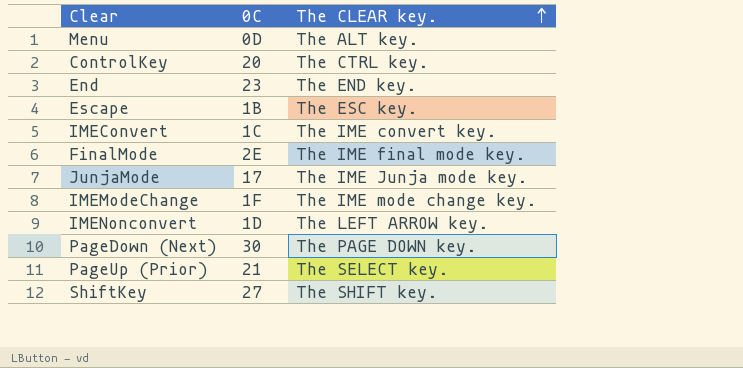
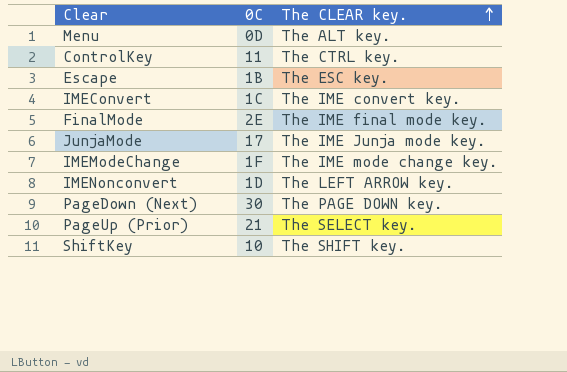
row End: 23 | The END key. -> none
ControlKey | 0C: 20 -> 11
ShiftKey | 0C: 27 -> 10

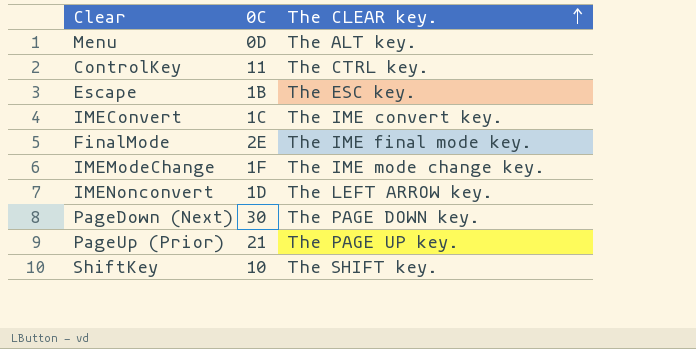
row JunjaMode: 17 | The IME Junja mode key. -> none
PageUp (Prior) | The CLEAR key.: The SELECT key. -> The PAGE UP key.

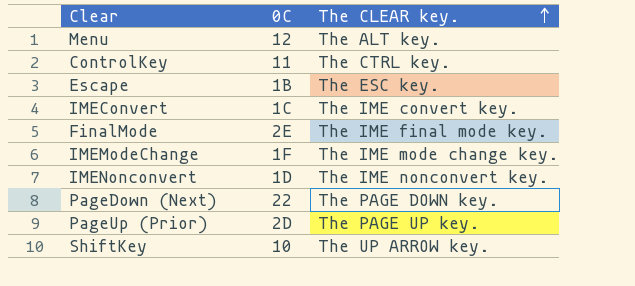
Menu | 0C: 0D -> 12
IMENonconvert | The CLEAR key.: The LEFT ARROW key. -> The IME nonconvert key.
PageDown (Next) | 0C: 30 -> 22
PageUp (Prior) | 0C: 21 -> 2D
ShiftKey | The CLEAR key.: The SHIFT key. -> The UP ARROW key.

